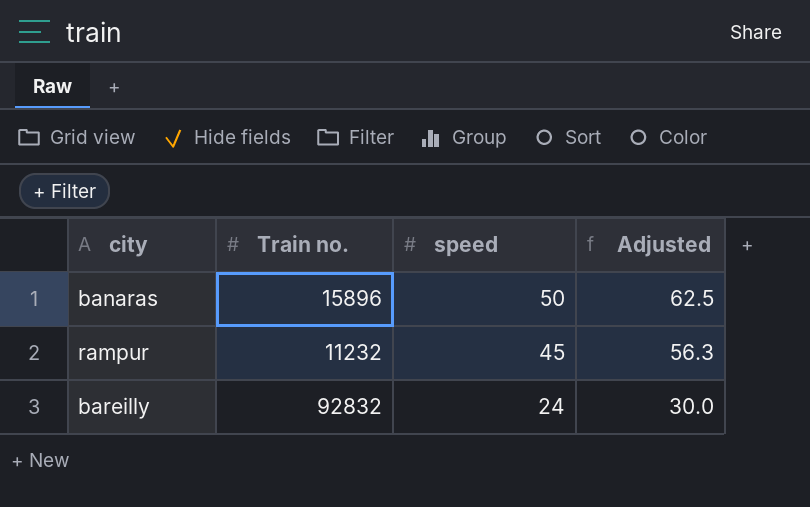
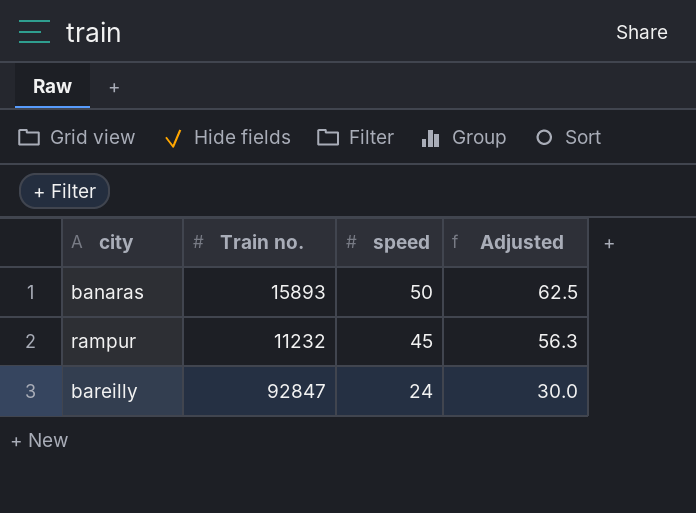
banaras | Train no.: 15896 -> 15893
bareilly | Train no.: 92832 -> 92847

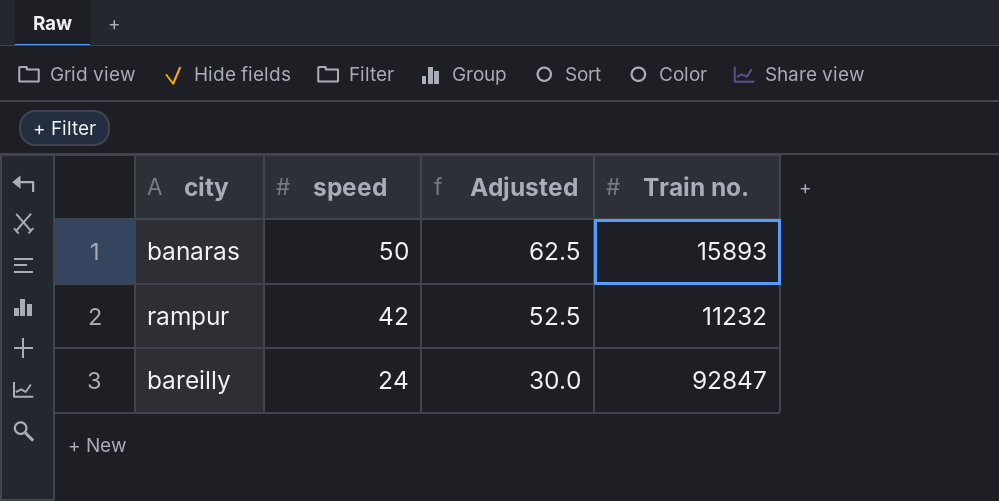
column Train no. | position: 2 -> 4
rampur | speed: 45 -> 42
rampur | Adjusted: 56.3 -> 52.5

